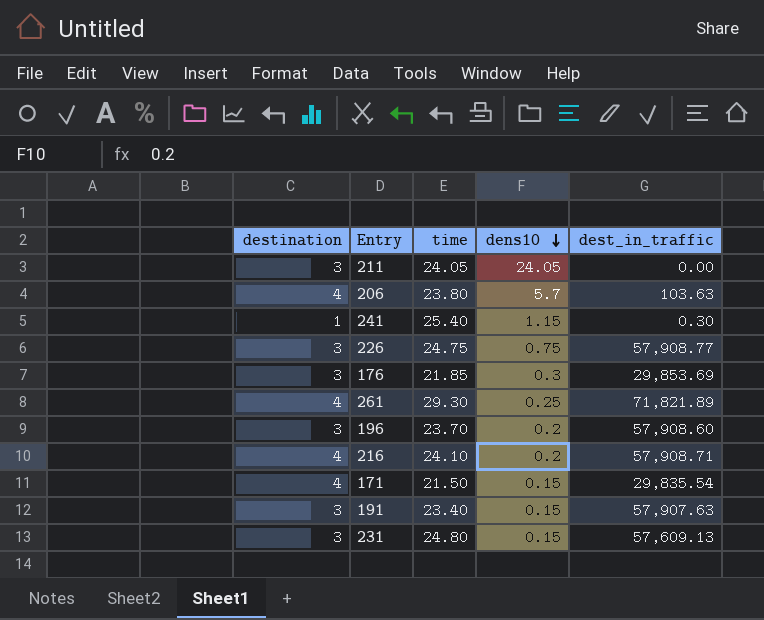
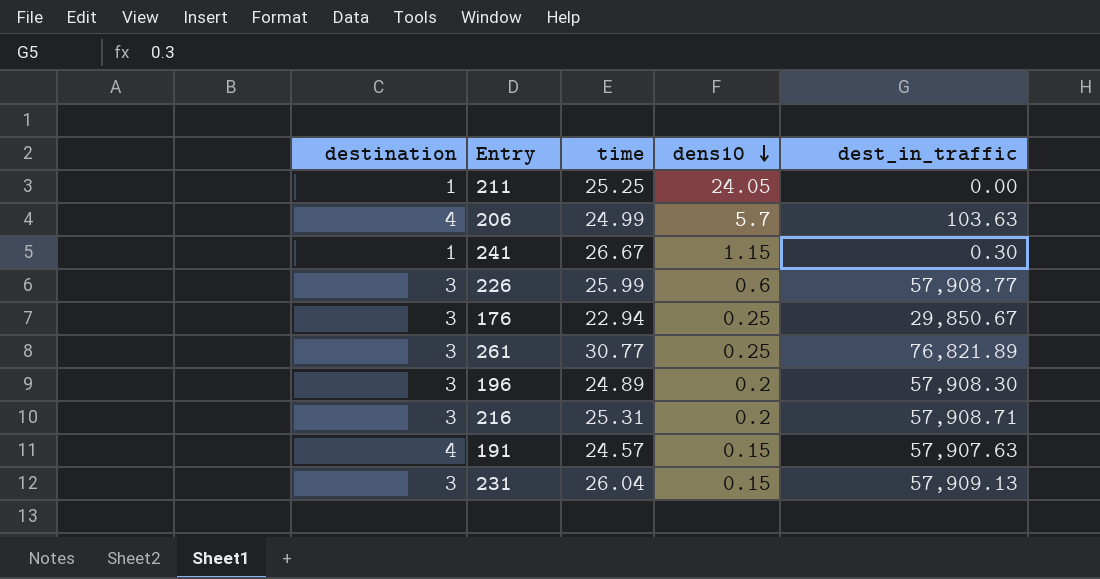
row 171: 4 | 21.50 | 0.15 | 29,835.54 -> none
211 | destination: 3 -> 1
211 | time: 24.05 -> 25.25
206 | time: 23.80 -> 24.99
241 | time: 25.40 -> 26.67
226 | time: 24.75 -> 25.99
226 | dens10: 0.75 -> 0.6
176 | time: 21.85 -> 22.94
176 | dens10: 0.3 -> 0.25
176 | dest_in_traffic: 29,853.69 -> 29,850.67
261 | destination: 4 -> 3
261 | time: 29.30 -> 30.77
261 | dest_in_traffic: 71,821.89 -> 76,821.89
196 | time: 23.70 -> 24.89
196 | dest_in_traffic: 57,908.60 -> 57,908.30
216 | destination: 4 -> 3
216 | time: 24.10 -> 25.31
191 | destination: 3 -> 4
191 | time: 23.40 -> 24.57
231 | time: 24.80 -> 26.04
231 | dest_in_traffic: 57,609.13 -> 57,909.13

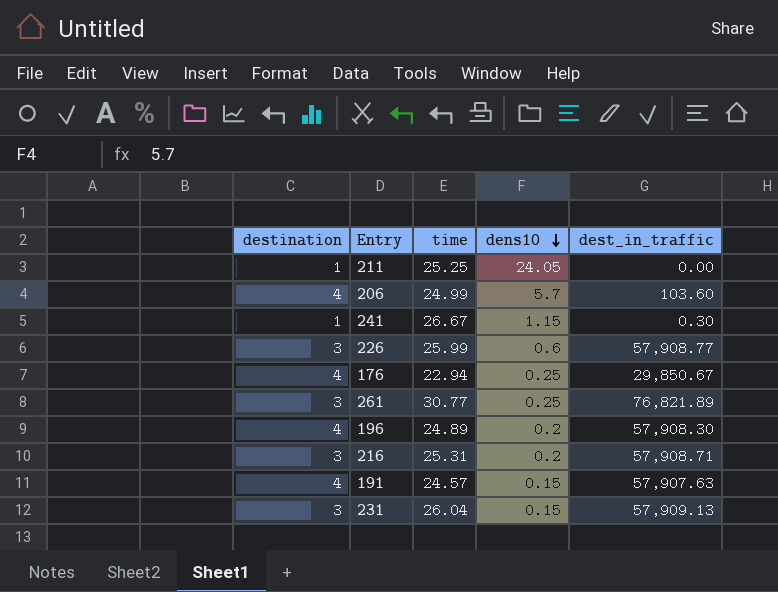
206 | dest_in_traffic: 103.63 -> 103.60
176 | destination: 3 -> 4
196 | destination: 3 -> 4

